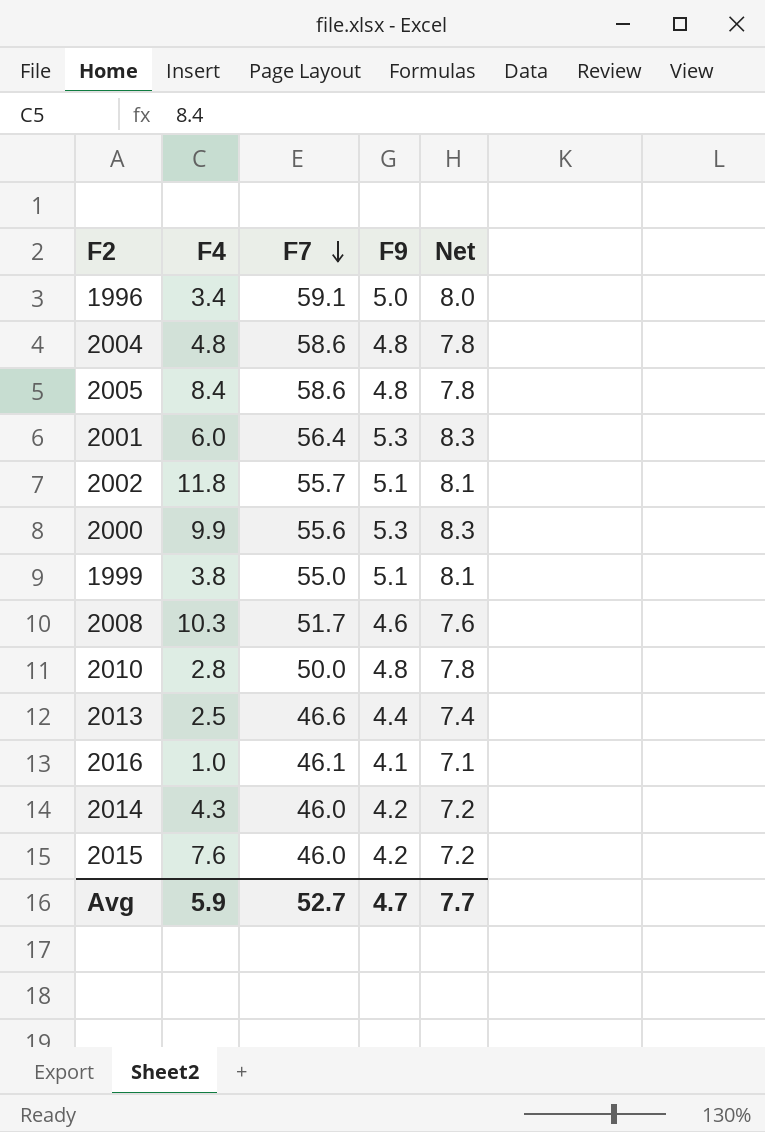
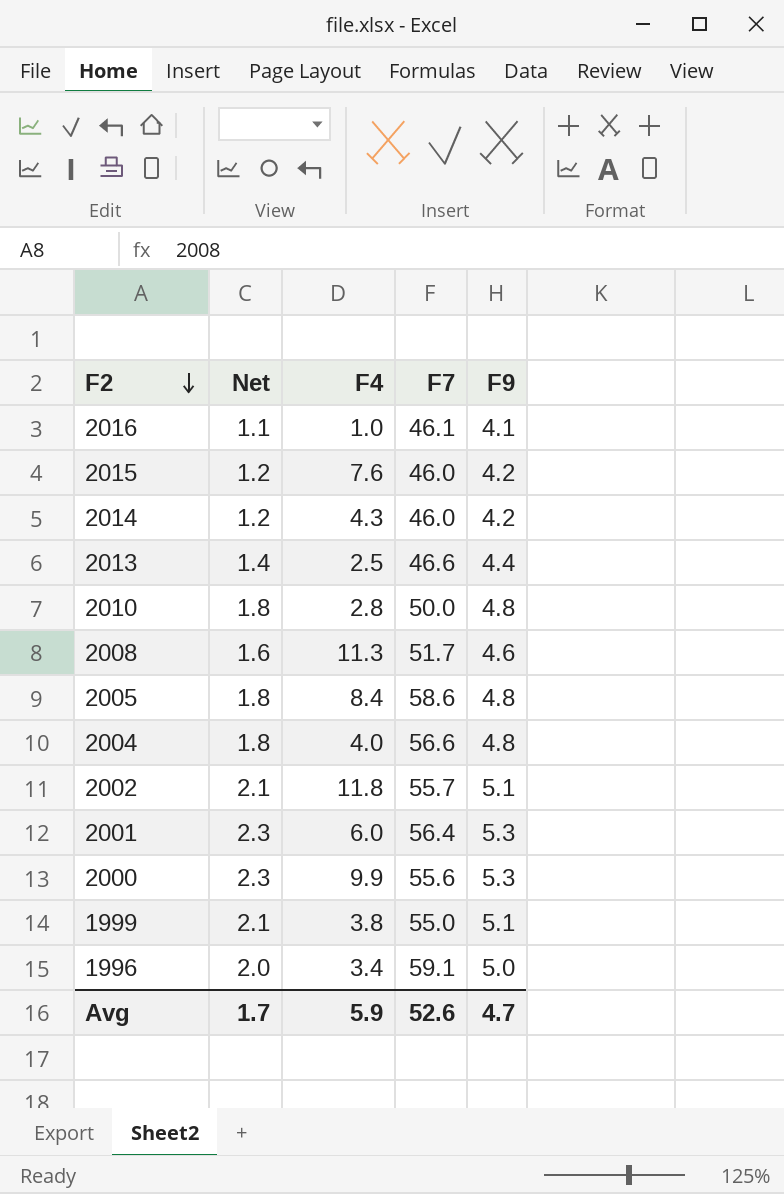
row order: F7 descending -> F2 descending
column Net | formula: [F9] + 3 -> [F9] - 3
column Net | position: 5 -> 2
2008 | F4: 10.3 -> 11.3
2004 | F4: 4.8 -> 4.0
2004 | F7: 58.6 -> 56.6
Avg | Net: 7.7 -> 1.7
Avg | F7: 52.7 -> 52.6

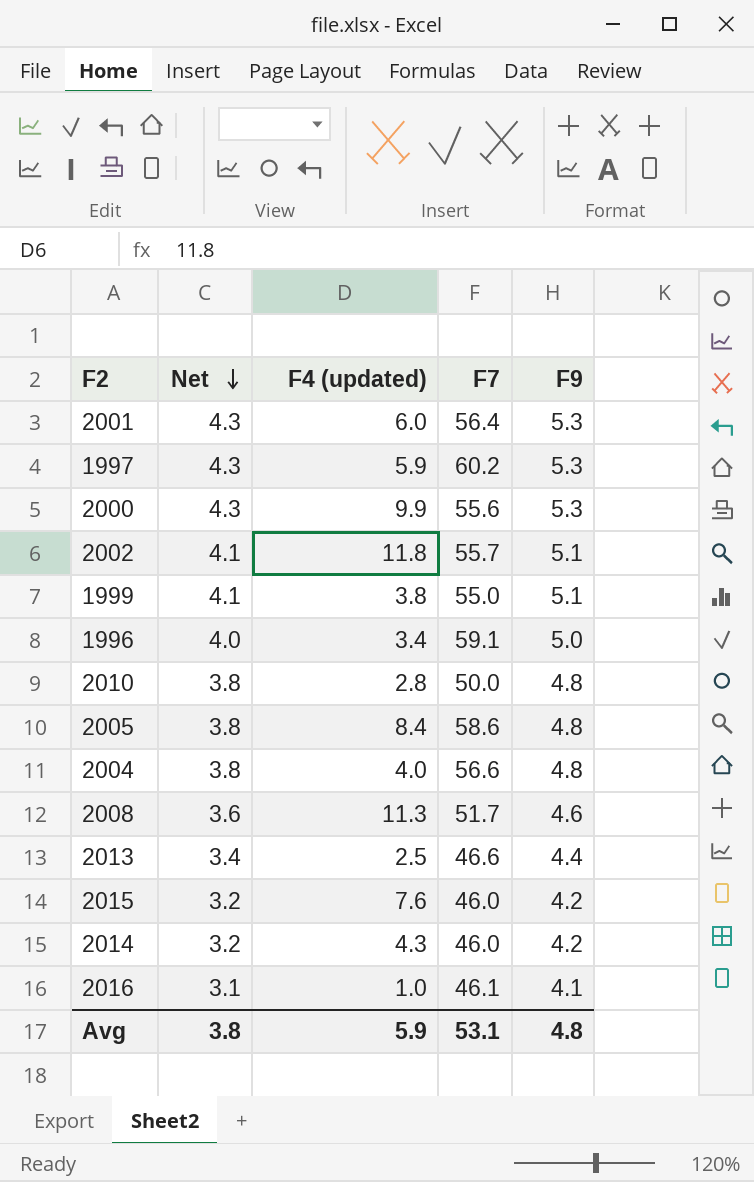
row order: F2 descending -> Net descending
column Net | formula: [F9] - 3 -> [F9] - 1
column name: F4 -> F4 (updated)
row 1997: none -> 4.3 | 5.9 | 60.2 | 5.3
Avg | Net: 1.7 -> 3.8
Avg | F7: 52.6 -> 53.1
Avg | F9: 4.7 -> 4.8

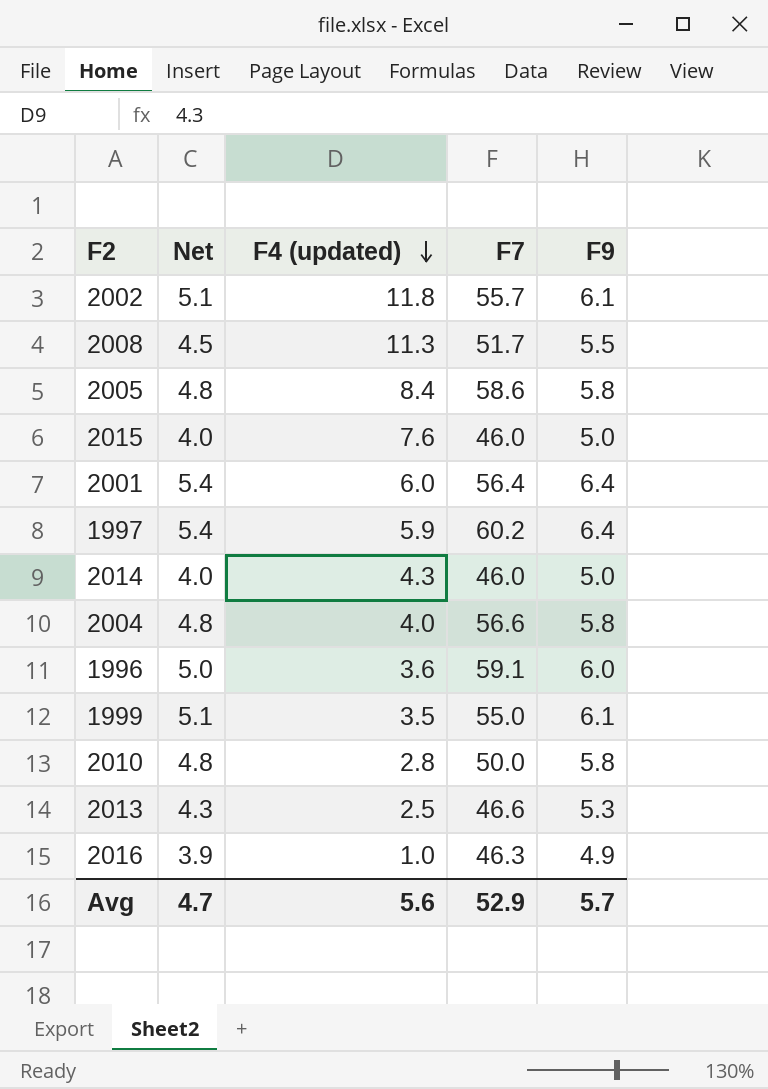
row order: Net descending -> F4 (updated) descending
row 2000: 4.3 | 9.9 | 55.6 | 5.3 -> none
2002 | Net: 4.1 -> 5.1
2002 | F9: 5.1 -> 6.1
2008 | Net: 3.6 -> 4.5
2008 | F9: 4.6 -> 5.5
2005 | Net: 3.8 -> 4.8
2005 | F9: 4.8 -> 5.8
2015 | Net: 3.2 -> 4.0
2015 | F9: 4.2 -> 5.0
2001 | Net: 4.3 -> 5.4
2001 | F9: 5.3 -> 6.4
1997 | Net: 4.3 -> 5.4
1997 | F9: 5.3 -> 6.4
2014 | Net: 3.2 -> 4.0
2014 | F9: 4.2 -> 5.0
2004 | Net: 3.8 -> 4.8
2004 | F9: 4.8 -> 5.8
1996 | Net: 4.0 -> 5.0
1996 | F4 (updated): 3.4 -> 3.6
1996 | F9: 5.0 -> 6.0
1999 | Net: 4.1 -> 5.1
1999 | F4 (updated): 3.8 -> 3.5
1999 | F9: 5.1 -> 6.1
2010 | Net: 3.8 -> 4.8
2010 | F9: 4.8 -> 5.8
2013 | Net: 3.4 -> 4.3
2013 | F9: 4.4 -> 5.3
2016 | Net: 3.1 -> 3.9
2016 | F7: 46.1 -> 46.3
2016 | F9: 4.1 -> 4.9
Avg | Net: 3.8 -> 4.7
Avg | F4 (updated): 5.9 -> 5.6
Avg | F7: 53.1 -> 52.9
Avg | F9: 4.8 -> 5.7

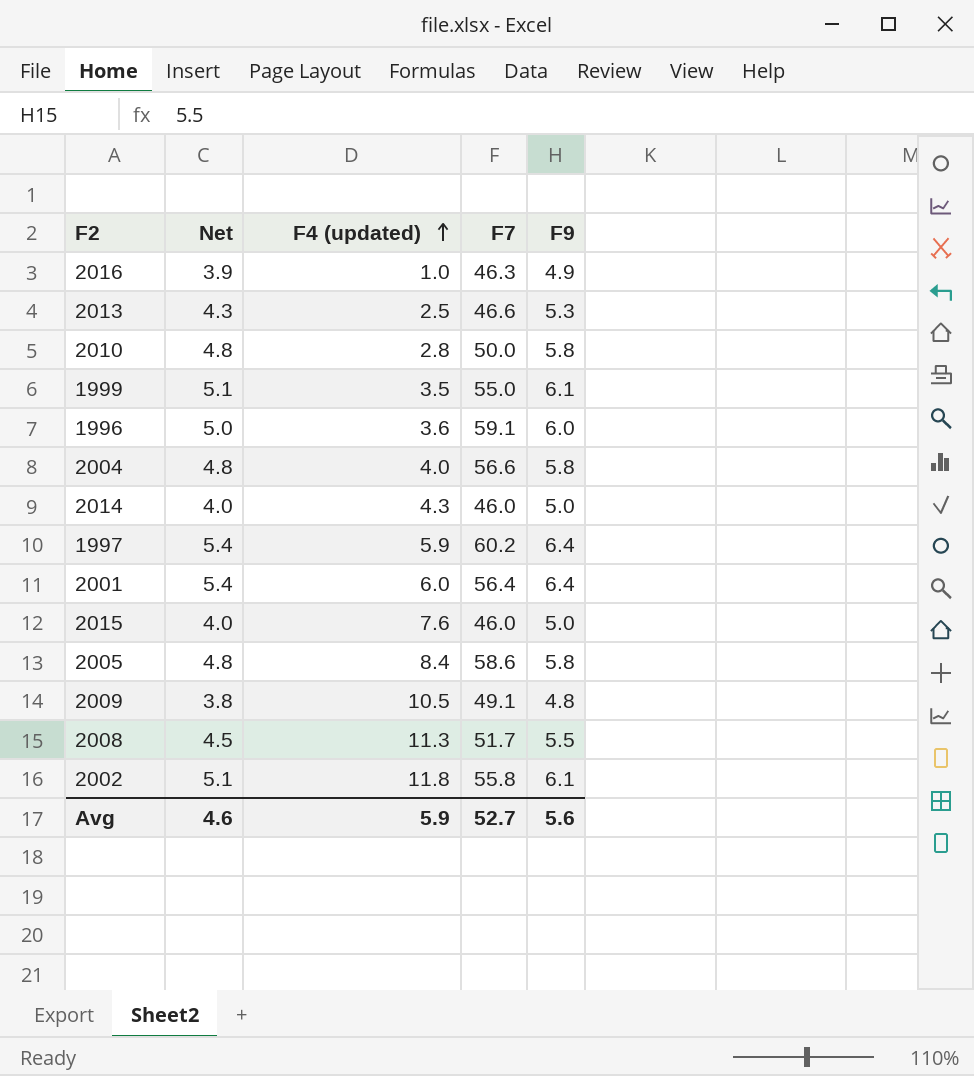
row order: F4 (updated) descending -> F4 (updated) ascending
row 2009: none -> 3.8 | 10.5 | 49.1 | 4.8
2002 | F7: 55.7 -> 55.8
Avg | Net: 4.7 -> 4.6
Avg | F4 (updated): 5.6 -> 5.9
Avg | F7: 52.9 -> 52.7
Avg | F9: 5.7 -> 5.6

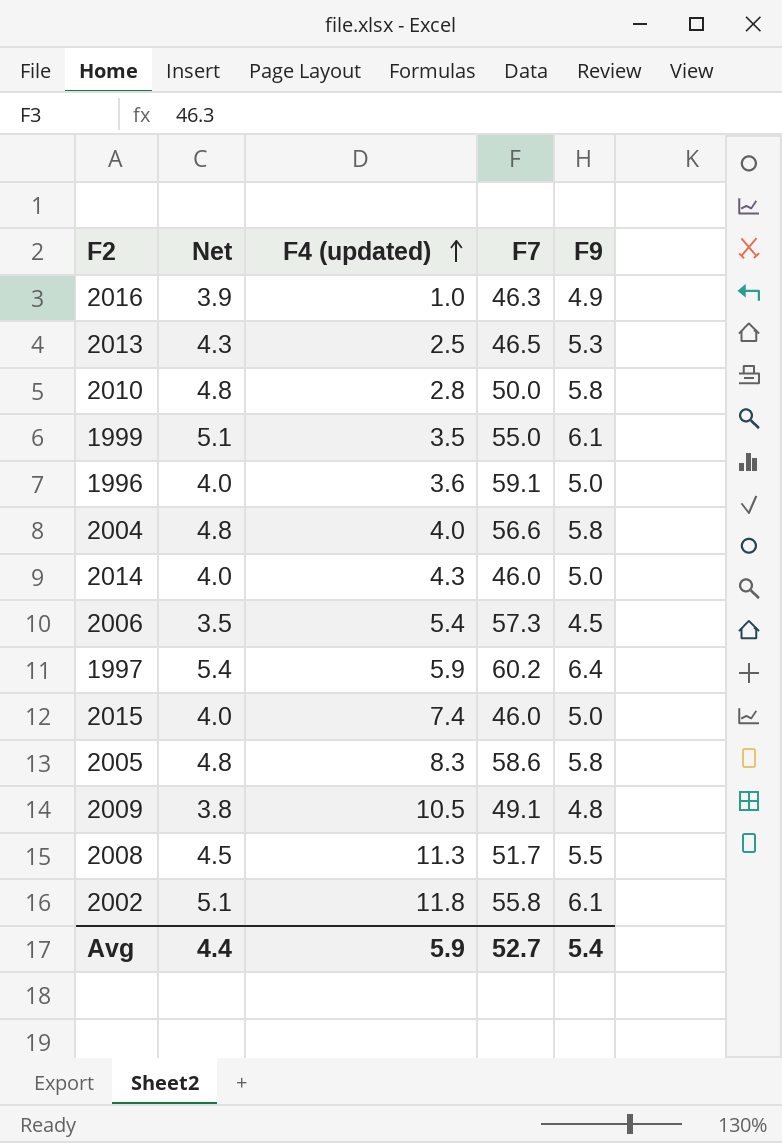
row 2001: 5.4 | 6.0 | 56.4 | 6.4 -> none
2013 | F7: 46.6 -> 46.5
1996 | Net: 5.0 -> 4.0
1996 | F9: 6.0 -> 5.0
row 2006: none -> 3.5 | 5.4 | 57.3 | 4.5
2015 | F4 (updated): 7.6 -> 7.4
2005 | F4 (updated): 8.4 -> 8.3
Avg | Net: 4.6 -> 4.4
Avg | F9: 5.6 -> 5.4

